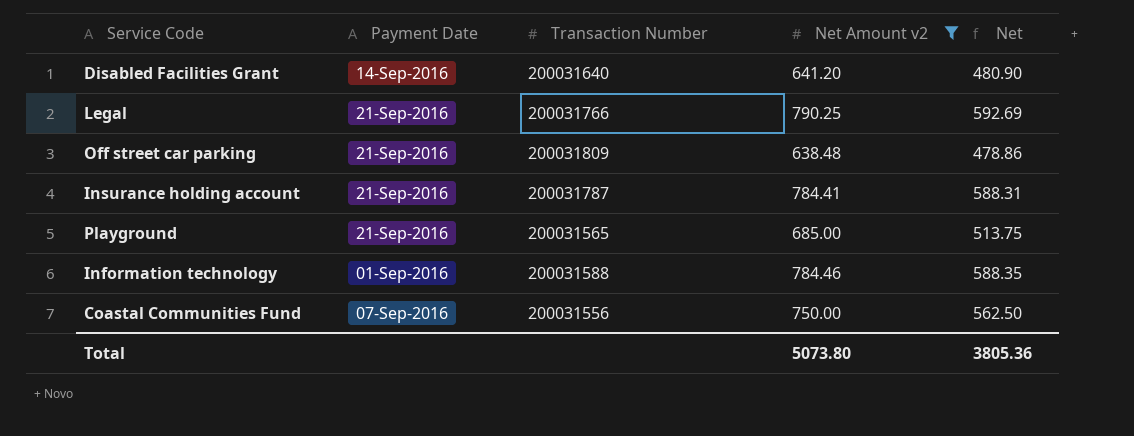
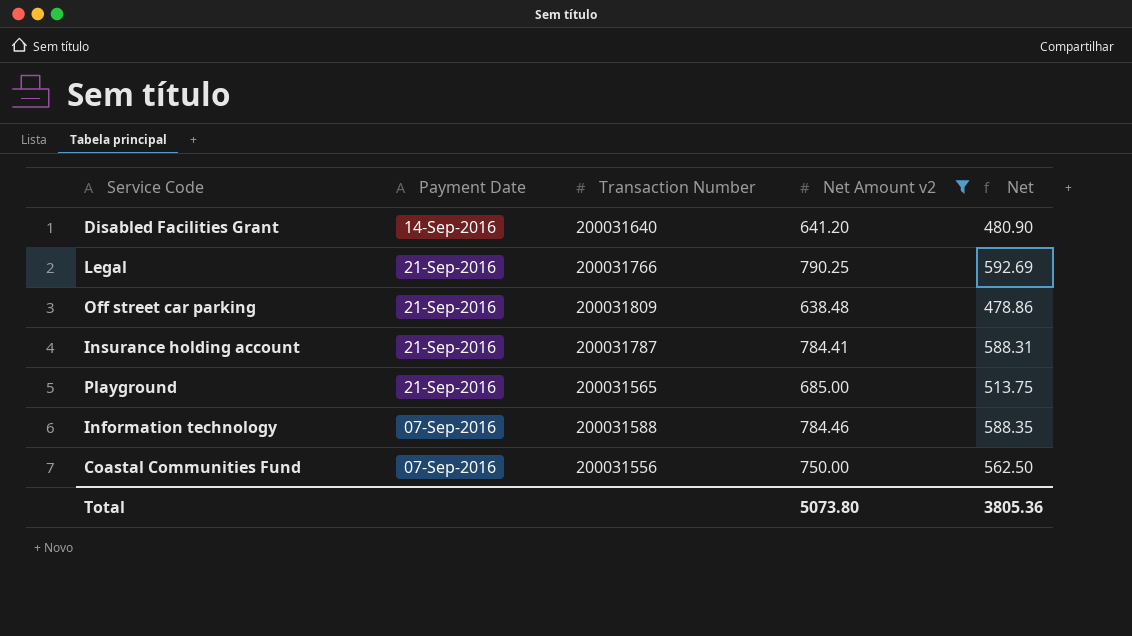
Information technology | Payment Date: 01-Sep-2016 -> 07-Sep-2016

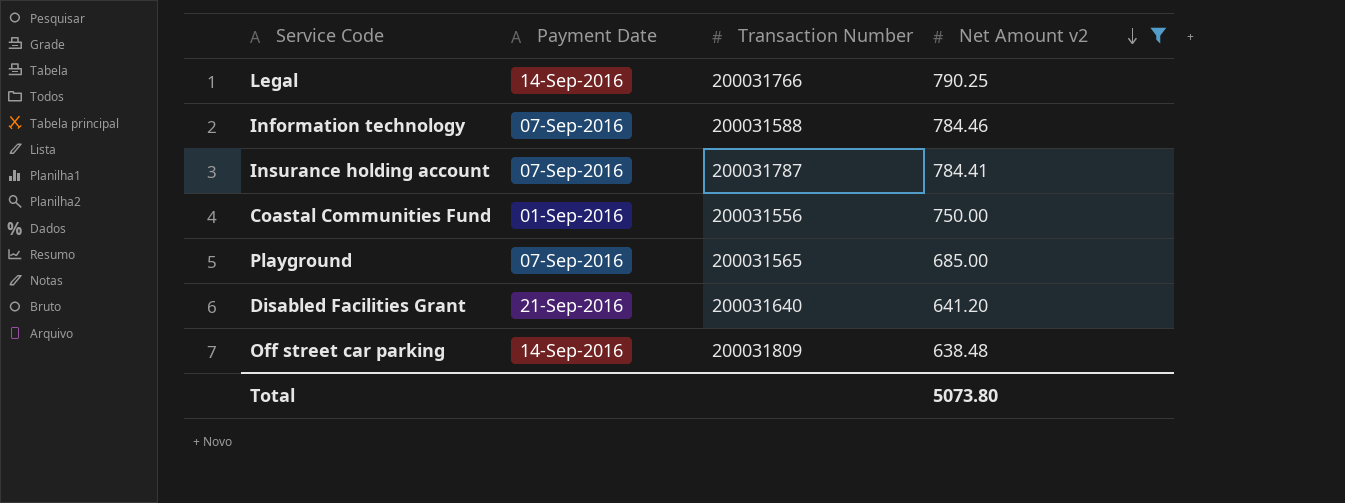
row order: none -> Net Amount v2 descending
column Net | formula: [Net Amount v2] * 0.75 -> none
Legal | Payment Date: 21-Sep-2016 -> 14-Sep-2016
Insurance holding account | Payment Date: 21-Sep-2016 -> 07-Sep-2016
Coastal Communities Fund | Payment Date: 07-Sep-2016 -> 01-Sep-2016
Playground | Payment Date: 21-Sep-2016 -> 07-Sep-2016
Disabled Facilities Grant | Payment Date: 14-Sep-2016 -> 21-Sep-2016
Off street car parking | Payment Date: 21-Sep-2016 -> 14-Sep-2016

